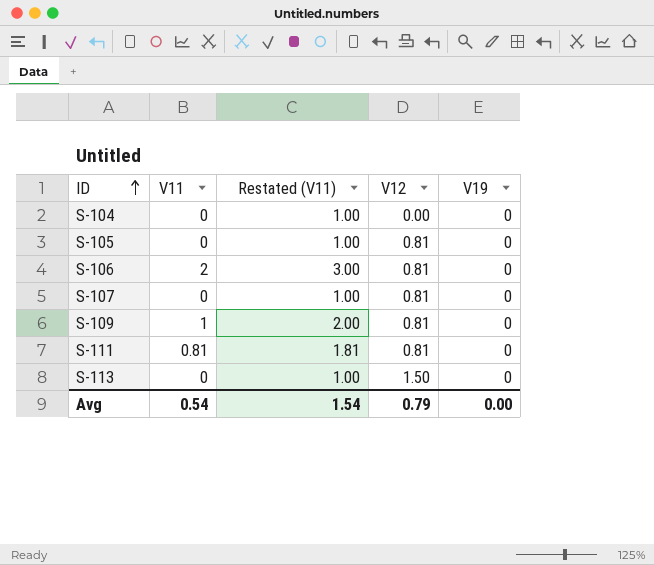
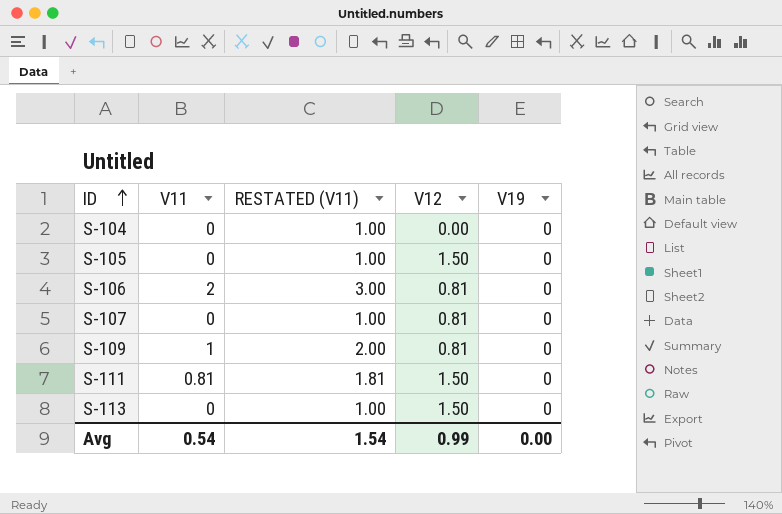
column name: Restated (V11) -> RESTATED (V11)
S-105 | V12: 0.81 -> 1.50
S-111 | V12: 0.81 -> 1.50
Avg | V12: 0.79 -> 0.99

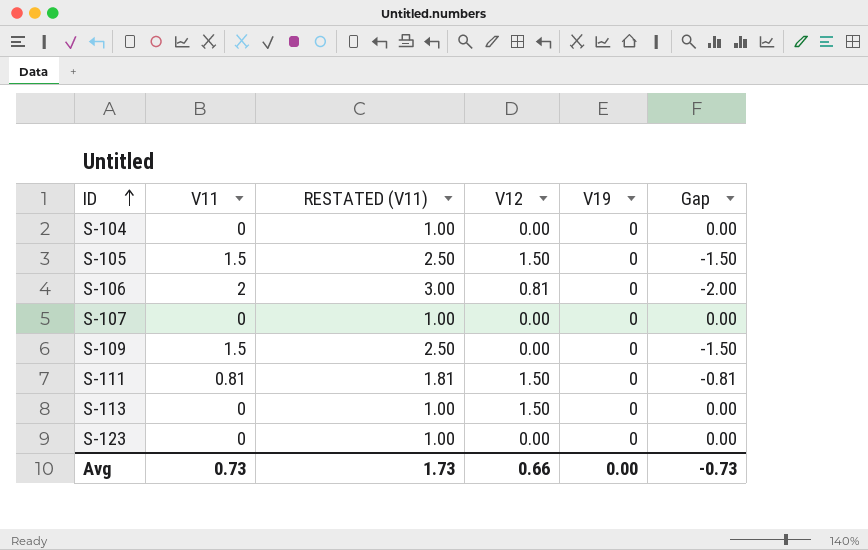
column Gap | formula: none -> [V19] - [V11]
S-105 | V11: 0 -> 1.5
S-105 | RESTATED (V11): 1.00 -> 2.50
S-107 | V12: 0.81 -> 0.00
S-109 | V11: 1 -> 1.5
S-109 | RESTATED (V11): 2.00 -> 2.50
S-109 | V12: 0.81 -> 0.00
row S-123: none -> 0 | 1.00 | 0.00 | 0 | 0.00
Avg | V11: 0.54 -> 0.73
Avg | RESTATED (V11): 1.54 -> 1.73
Avg | V12: 0.99 -> 0.66

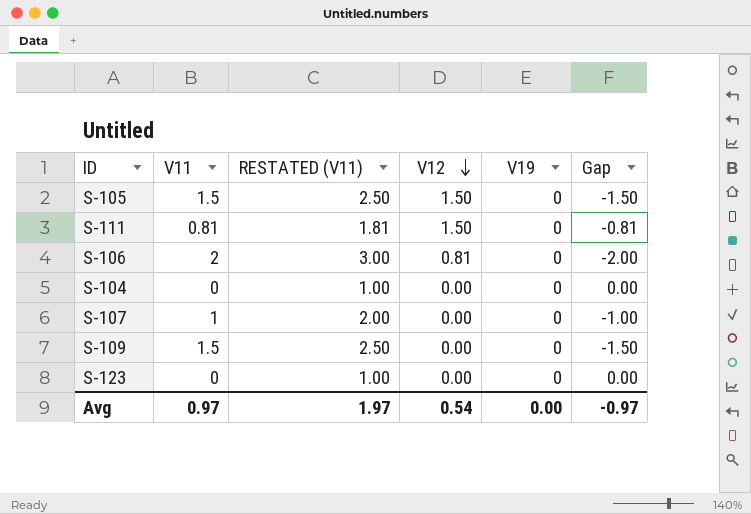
row order: ID ascending -> V12 descending
row S-113: 0 | 1.00 | 1.50 | 0 | 0.00 -> none
S-107 | V11: 0 -> 1
S-107 | RESTATED (V11): 1.00 -> 2.00
S-107 | Gap: 0.00 -> -1.00
Avg | V11: 0.73 -> 0.97
Avg | RESTATED (V11): 1.73 -> 1.97
Avg | V12: 0.66 -> 0.54
Avg | Gap: -0.73 -> -0.97

